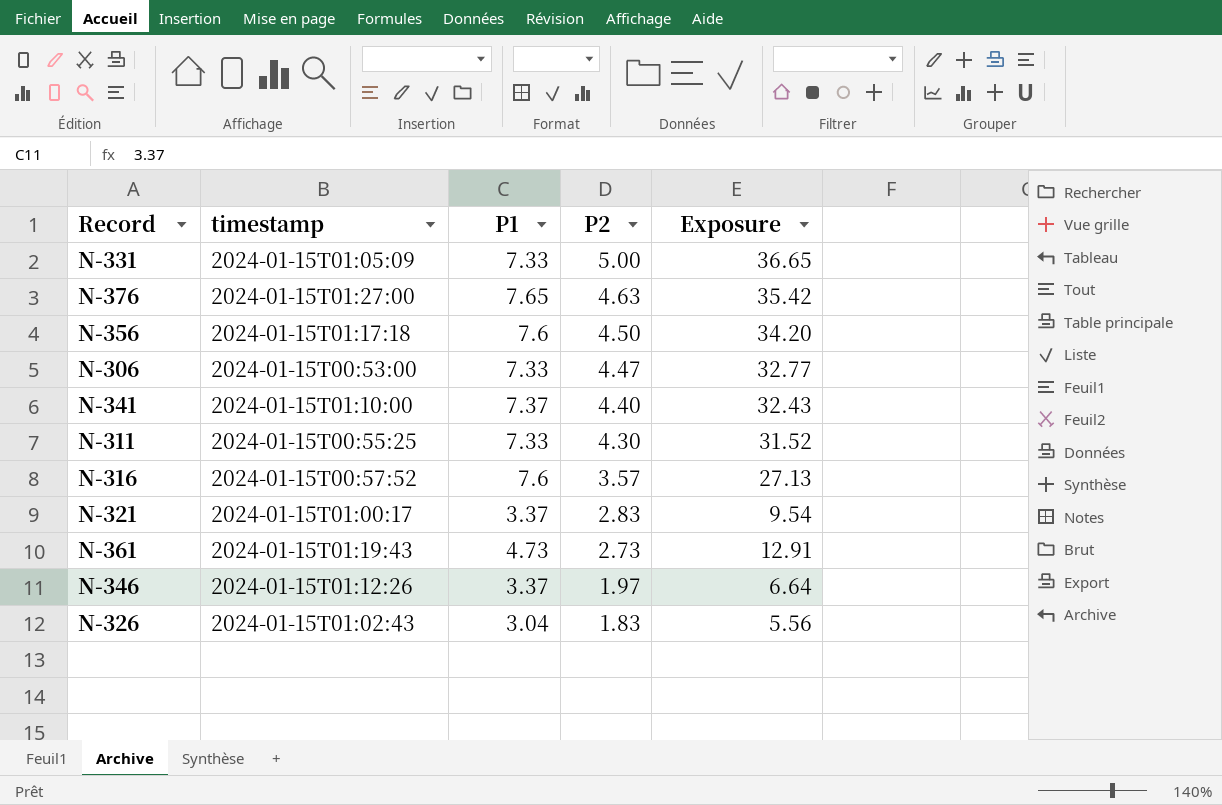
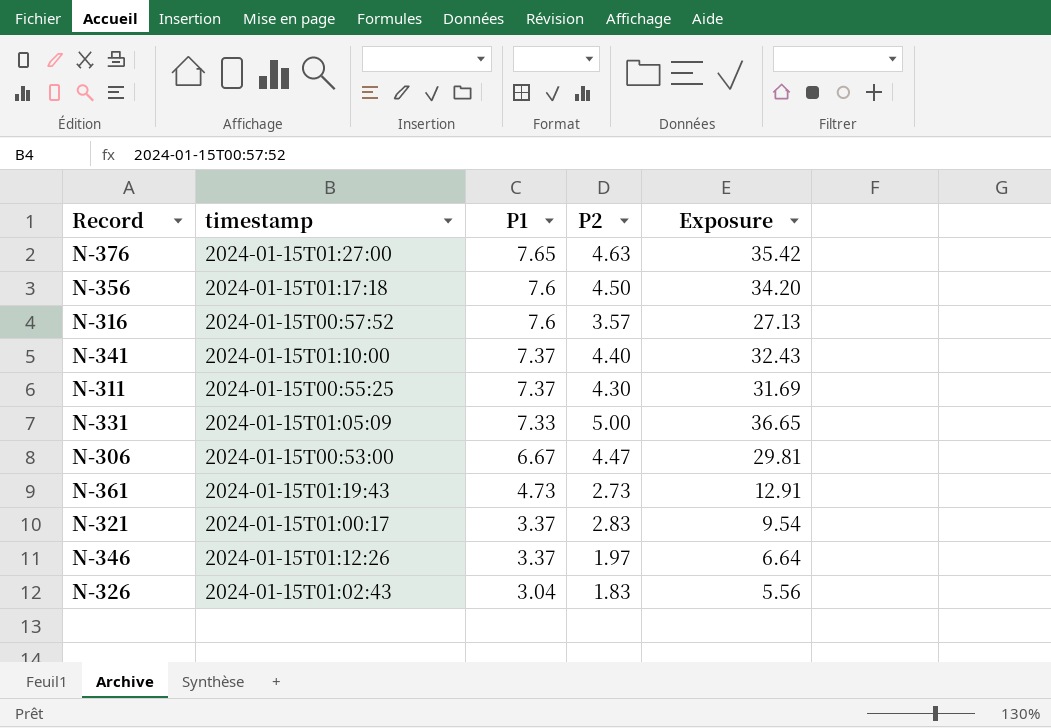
row order: P2 descending -> P1 descending
N-311 | P1: 7.33 -> 7.37
N-311 | Exposure: 31.52 -> 31.69
N-306 | P1: 7.33 -> 6.67
N-306 | Exposure: 32.77 -> 29.81

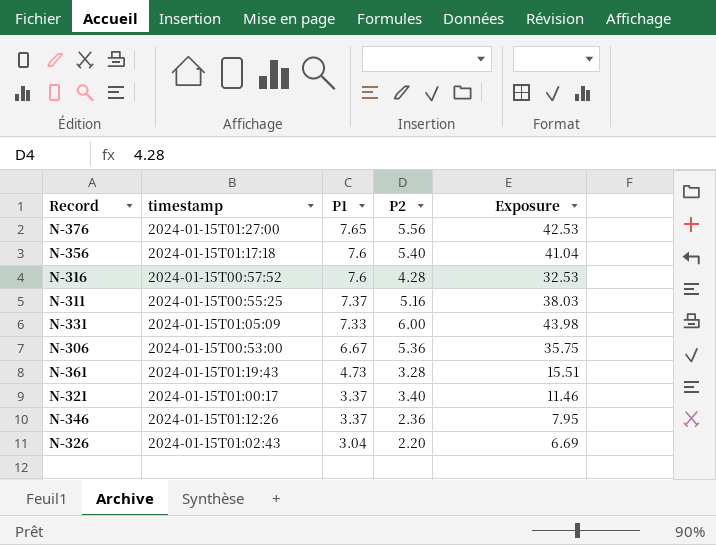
row N-341: 2024-01-15T01:10:00 | 7.37 | 4.40 | 32.43 -> none
N-376 | P2: 4.63 -> 5.56
N-376 | Exposure: 35.42 -> 42.53
N-356 | P2: 4.50 -> 5.40
N-356 | Exposure: 34.20 -> 41.04
N-316 | P2: 3.57 -> 4.28
N-316 | Exposure: 27.13 -> 32.53
N-311 | P2: 4.30 -> 5.16
N-311 | Exposure: 31.69 -> 38.03
N-331 | P2: 5.00 -> 6.00
N-331 | Exposure: 36.65 -> 43.98
N-306 | P2: 4.47 -> 5.36
N-306 | Exposure: 29.81 -> 35.75
N-361 | P2: 2.73 -> 3.28
N-361 | Exposure: 12.91 -> 15.51
N-321 | P2: 2.83 -> 3.40
N-321 | Exposure: 9.54 -> 11.46
N-346 | P2: 1.97 -> 2.36
N-346 | Exposure: 6.64 -> 7.95
N-326 | P2: 1.83 -> 2.20
N-326 | Exposure: 5.56 -> 6.69

